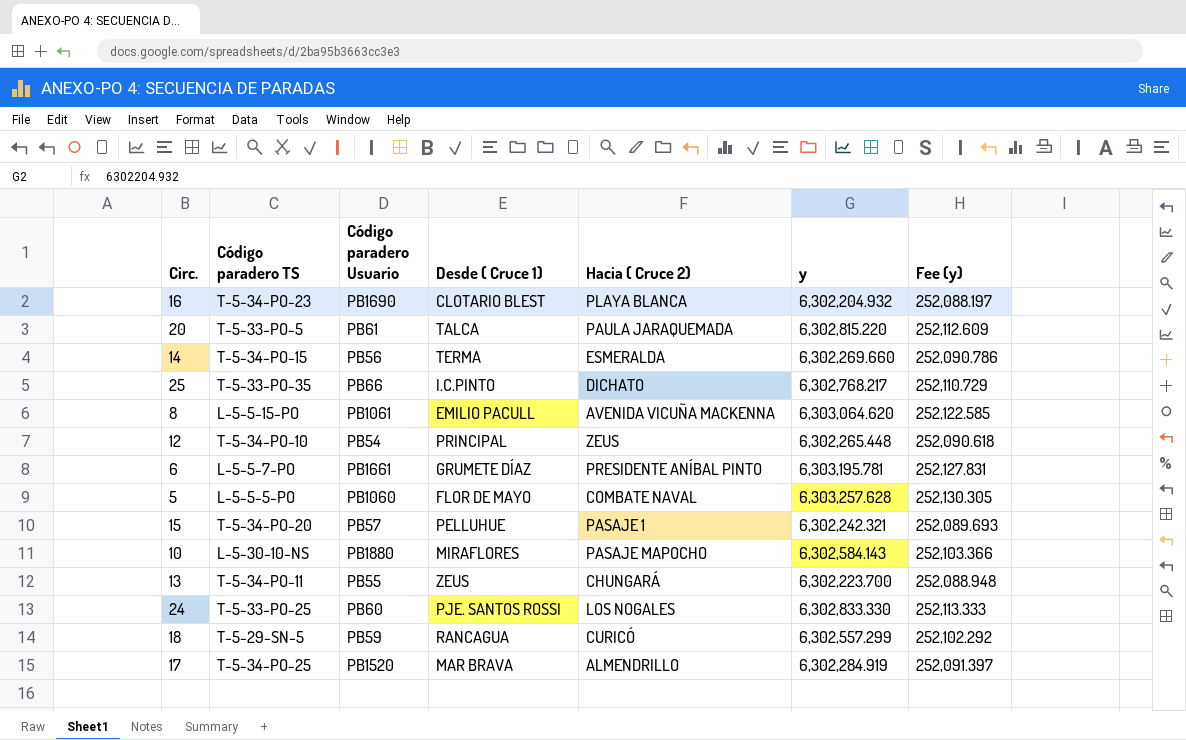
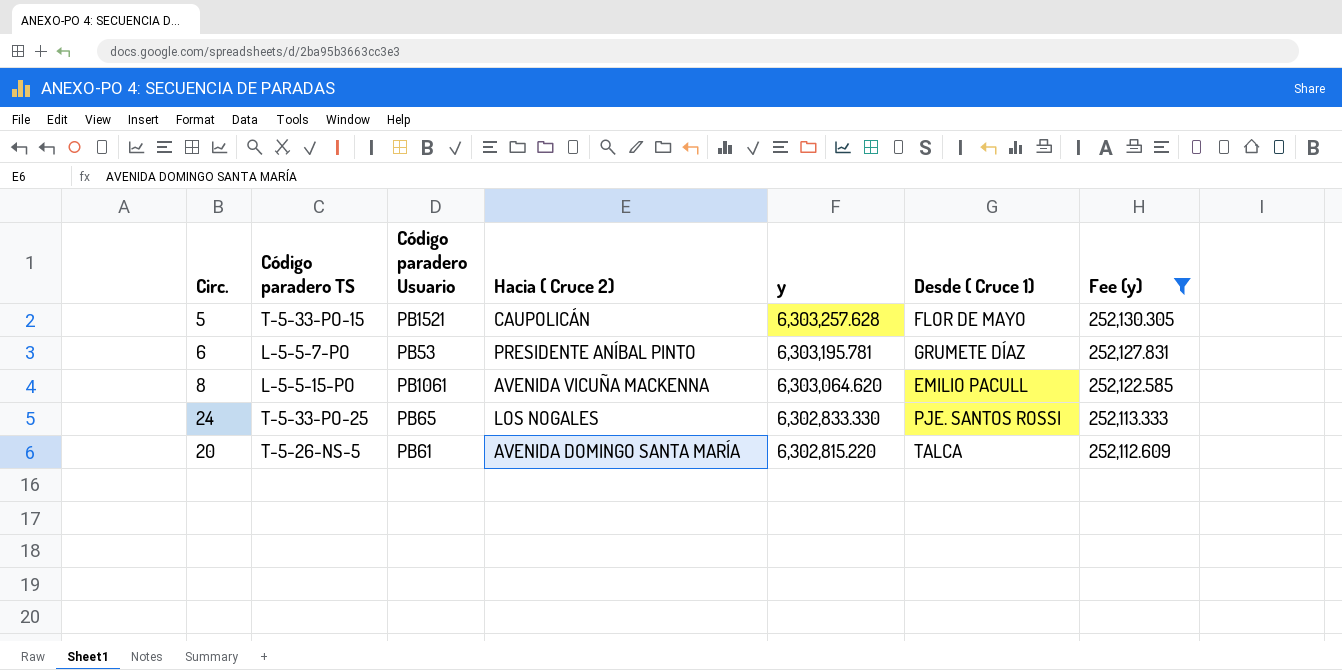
filter: none -> Fee (y) >= 252,112.609
row order: none -> y descending
column Desde ( Cruce 1) | position: 4 -> 6
5 | Código paradero TS: L-5-5-5-PO -> T-5-33-PO-15
5 | Código paradero Usuario: PB1060 -> PB1521
5 | Hacia ( Cruce 2): COMBATE NAVAL -> CAUPOLICÁN
6 | Código paradero Usuario: PB1661 -> PB53
24 | Código paradero Usuario: PB60 -> PB65
20 | Código paradero TS: T-5-33-PO-5 -> T-5-26-NS-5
20 | Hacia ( Cruce 2): PAULA JARAQUEMADA -> AVENIDA DOMINGO SANTA MARÍA

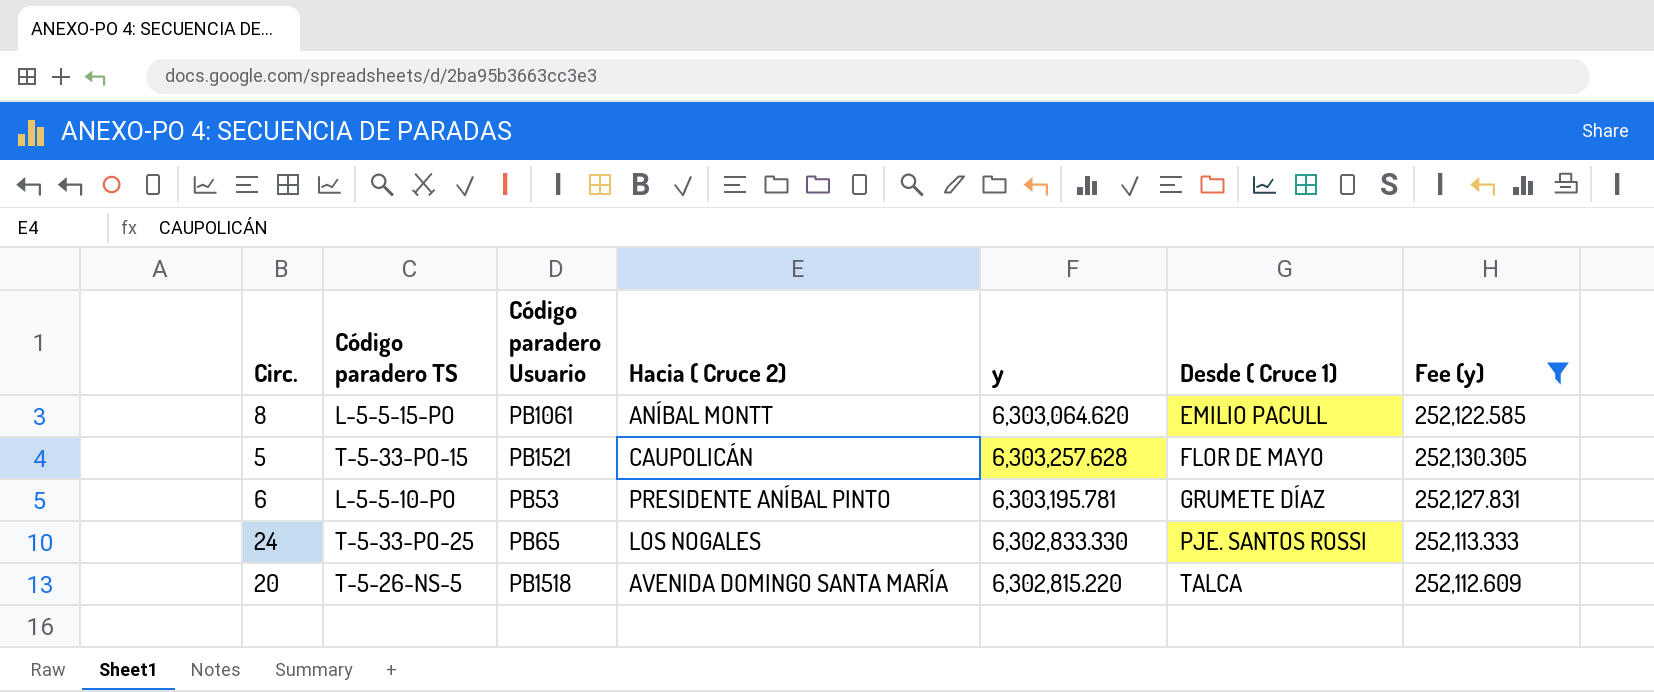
row order: y descending -> Desde ( Cruce 1) ascending
8 | Hacia ( Cruce 2): AVENIDA VICUÑA MACKENNA -> ANÍBAL MONTT
6 | Código paradero TS: L-5-5-7-PO -> L-5-5-10-PO
20 | Código paradero Usuario: PB61 -> PB1518

